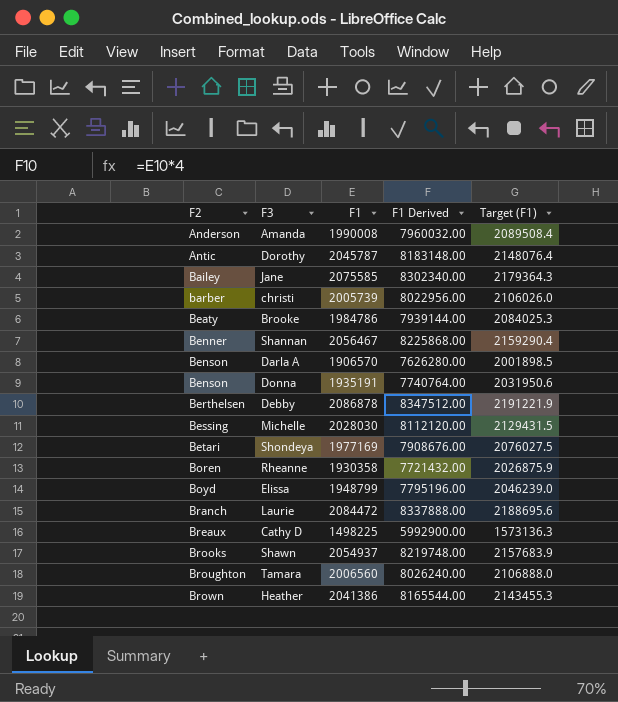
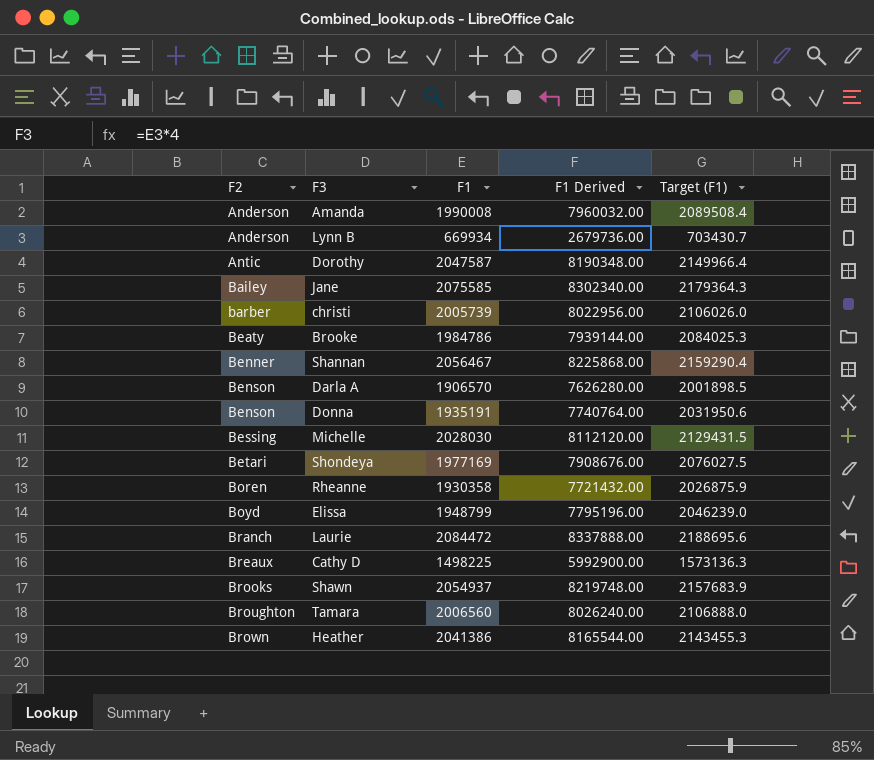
row Debby: Berthelsen | 2086878 | 8347512.00 | 2191221.9 -> none
row Lynn B: none -> Anderson | 669934 | 2679736.00 | 703430.7
Dorothy | F1: 2045787 -> 2047587
Dorothy | F1 Derived: 8183148.00 -> 8190348.00
Dorothy | Target (F1): 2148076.4 -> 2149966.4

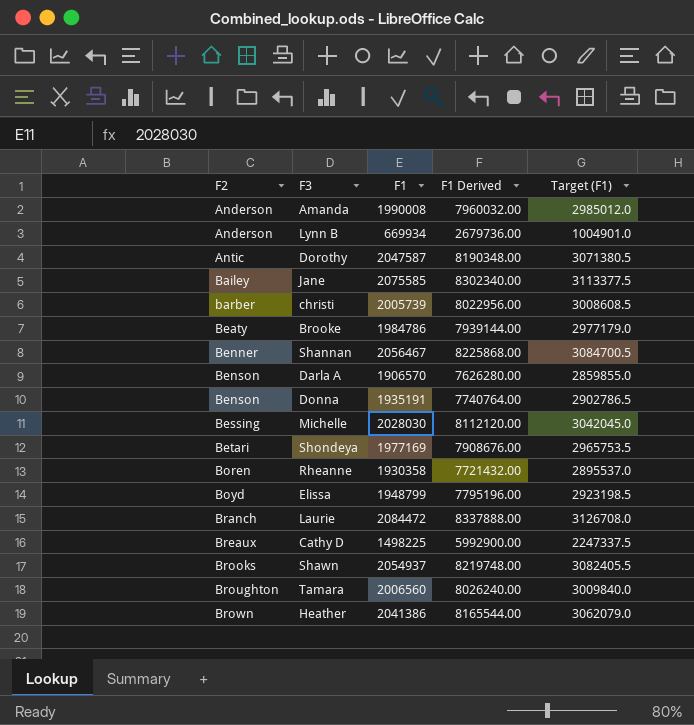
column Target (F1) | formula: [F1] * 1.05 -> [F1] * 1.5

